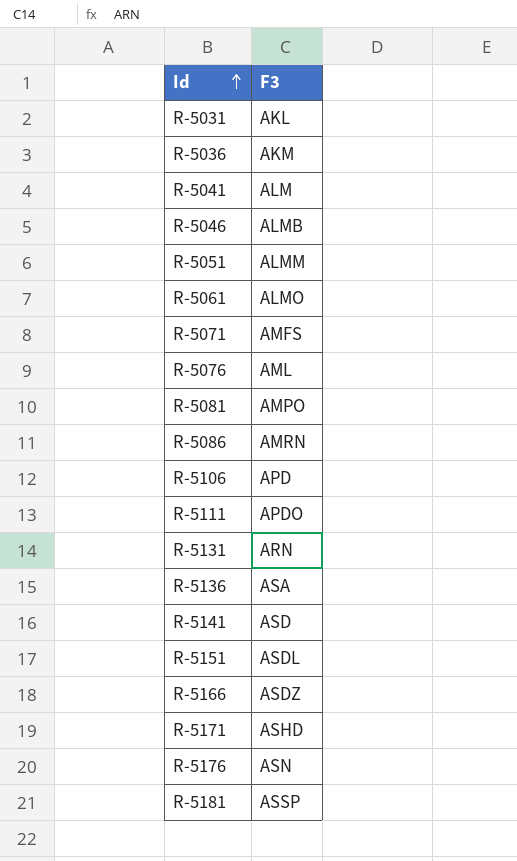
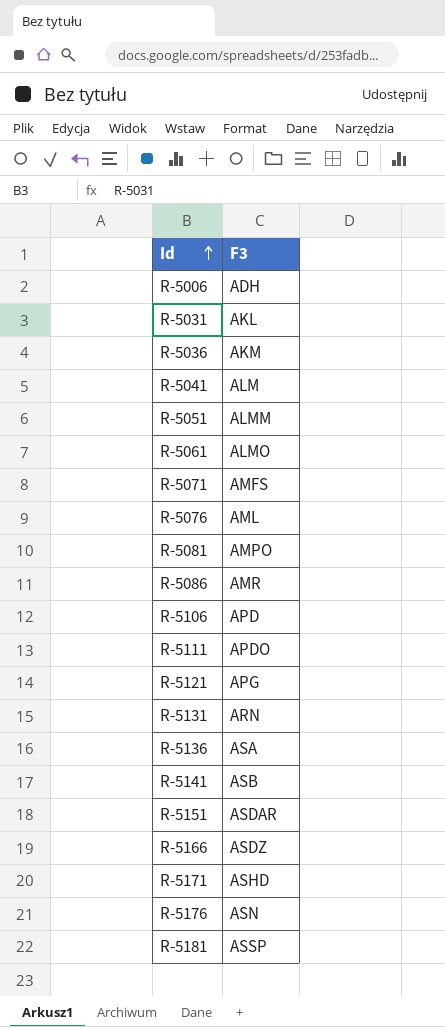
row R-5046: ALMB -> none
row R-5006: none -> ADH
R-5086 | F3: AMRN -> AMR
row R-5121: none -> APG
R-5141 | F3: ASD -> ASB
R-5151 | F3: ASDL -> ASDAR

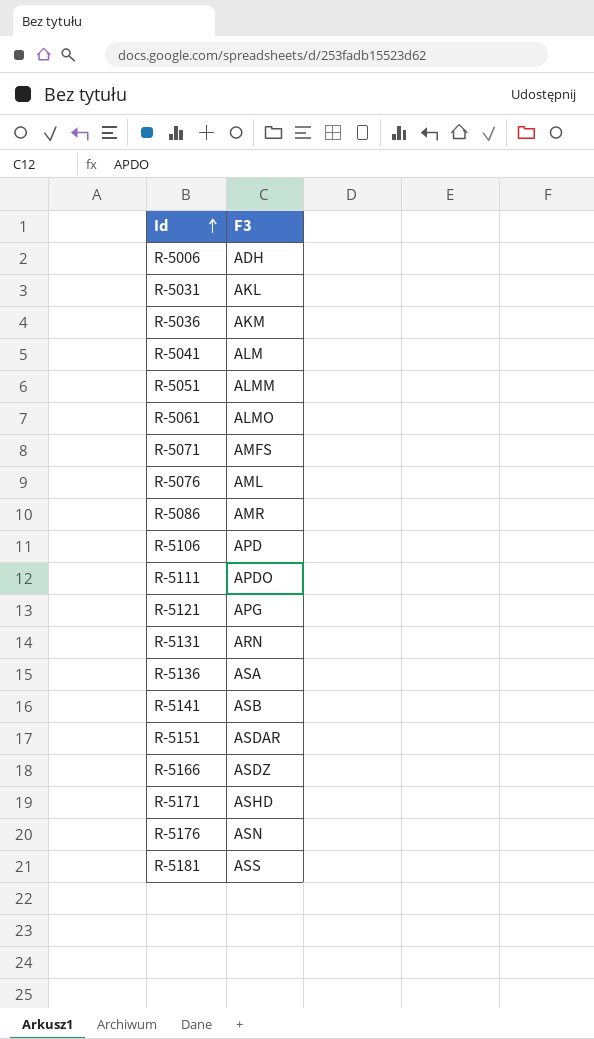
row R-5081: AMPO -> none
R-5181 | F3: ASSP -> ASS

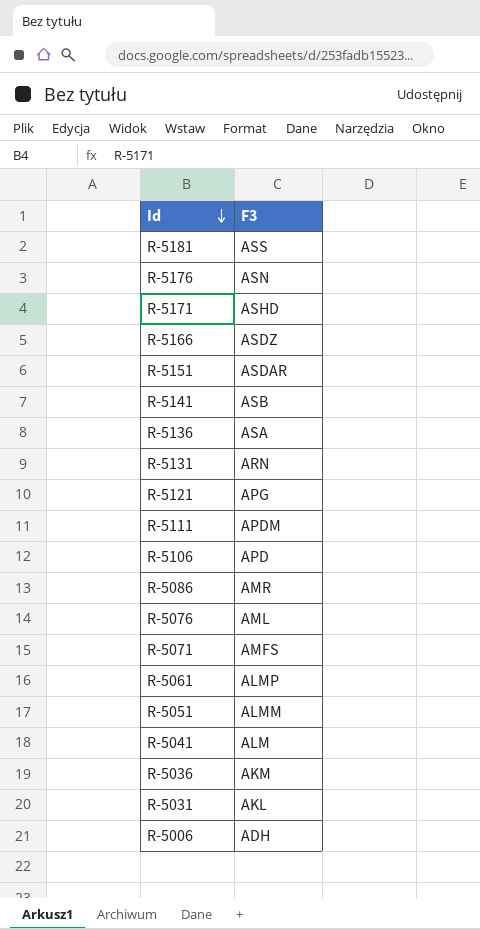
row order: Id ascending -> Id descending
R-5111 | F3: APDO -> APDM
R-5061 | F3: ALMO -> ALMP

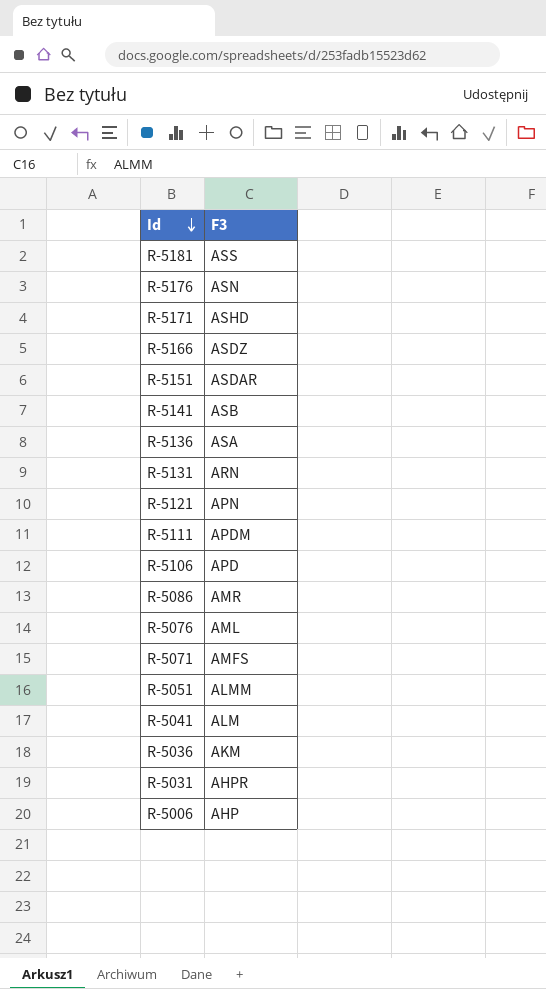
row R-5061: ALMP -> none
R-5121 | F3: APG -> APN
R-5031 | F3: AKL -> AHPR
R-5006 | F3: ADH -> AHP

